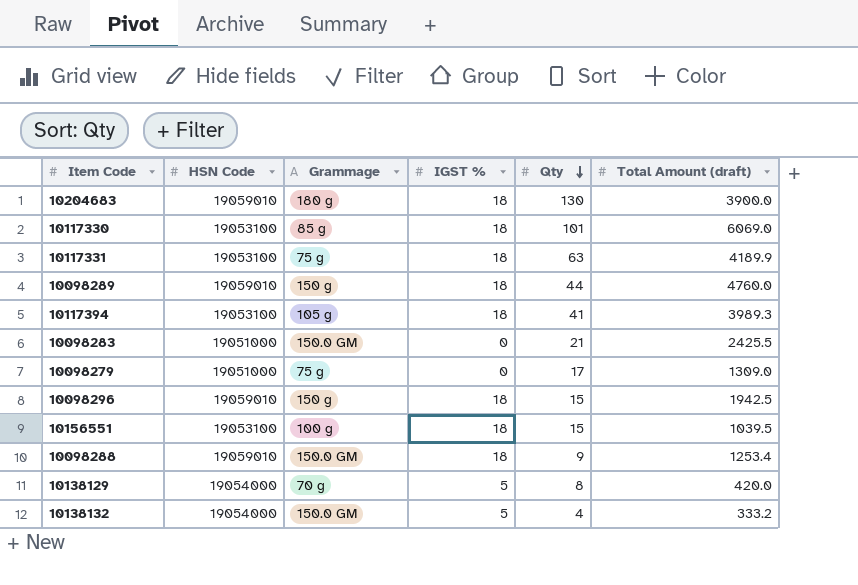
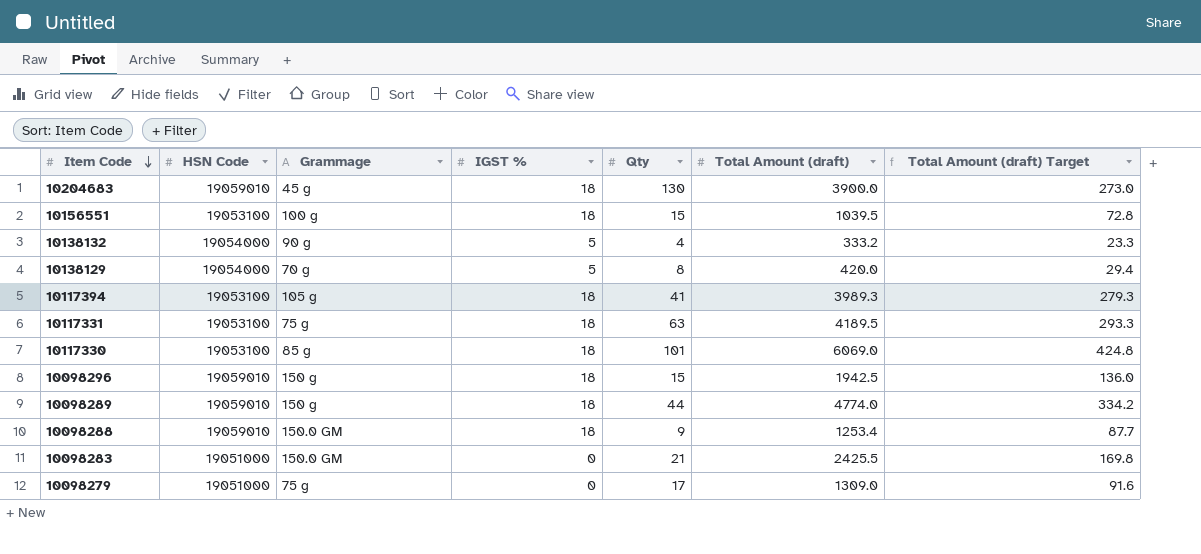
row order: Qty descending -> Item Code descending
column Total Amount (draft) Target | formula: none -> [Total Amount (draft)] * 0.07
10204683 | Grammage: 180 g -> 45 g
10138132 | Grammage: 150.0 GM -> 90 g
10117331 | Total Amount (draft): 4189.9 -> 4189.5
10098289 | Total Amount (draft): 4760.0 -> 4774.0

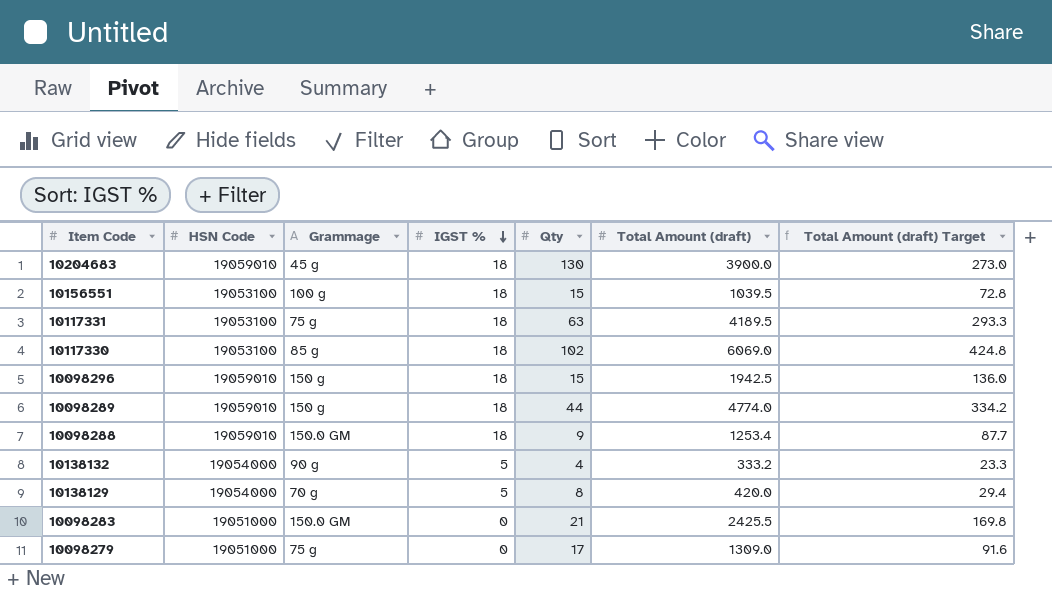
row order: Item Code descending -> IGST % descending
row 10117394: 19053100 | 105 g | 18 | 41 | 3989.3 | 279.3 -> none
10117330 | Qty: 101 -> 102

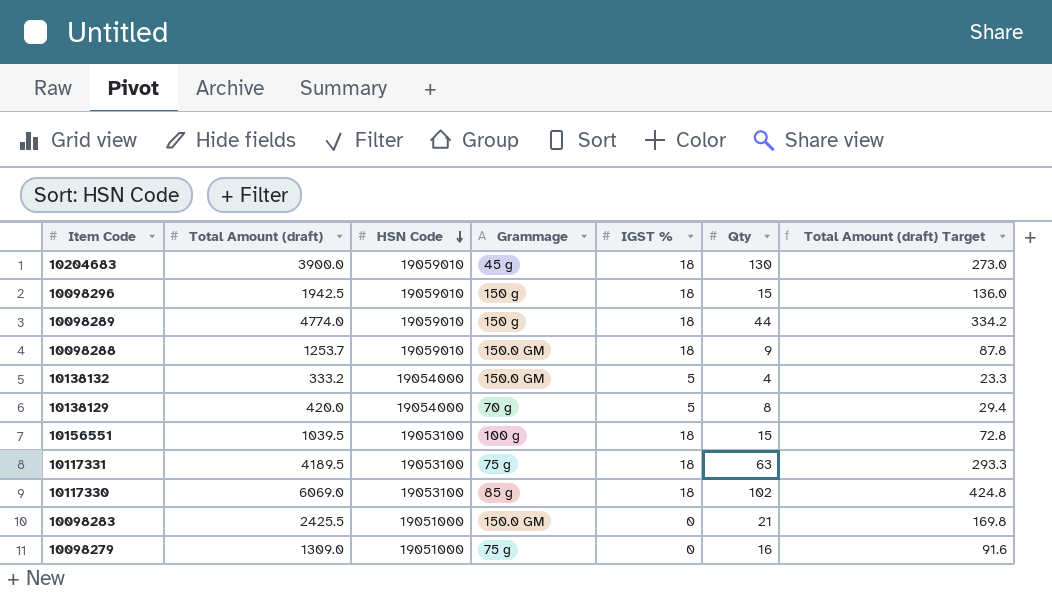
row order: IGST % descending -> HSN Code descending
column Total Amount (draft) | position: 6 -> 2
10098288 | Total Amount (draft): 1253.4 -> 1253.7
10098288 | Total Amount (draft) Target: 87.7 -> 87.8
10138132 | Grammage: 90 g -> 150.0 GM
10098279 | Qty: 17 -> 16

